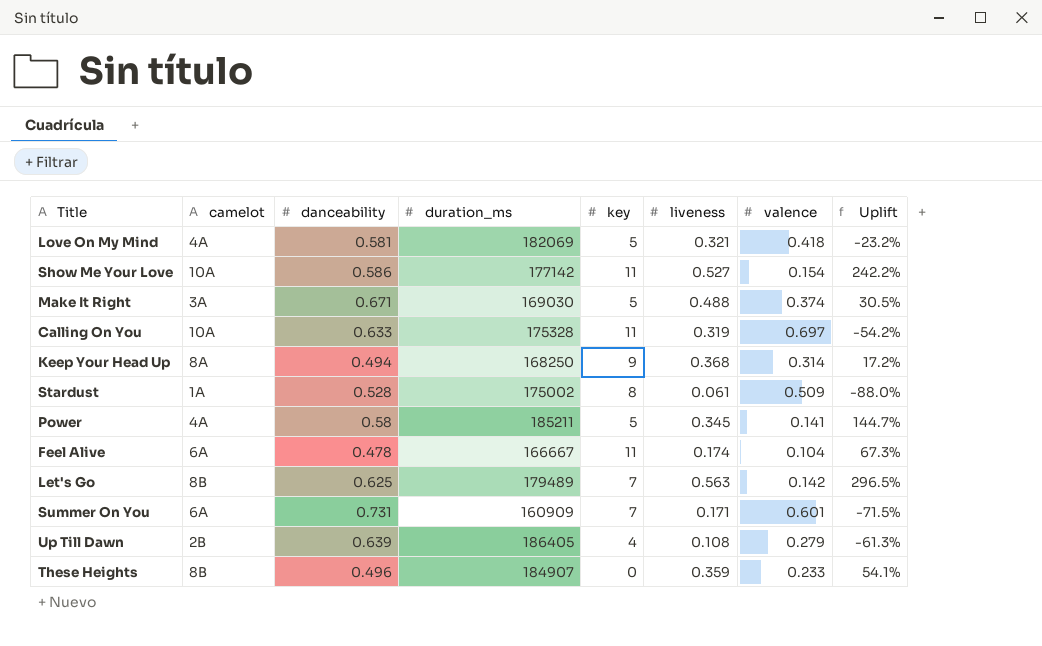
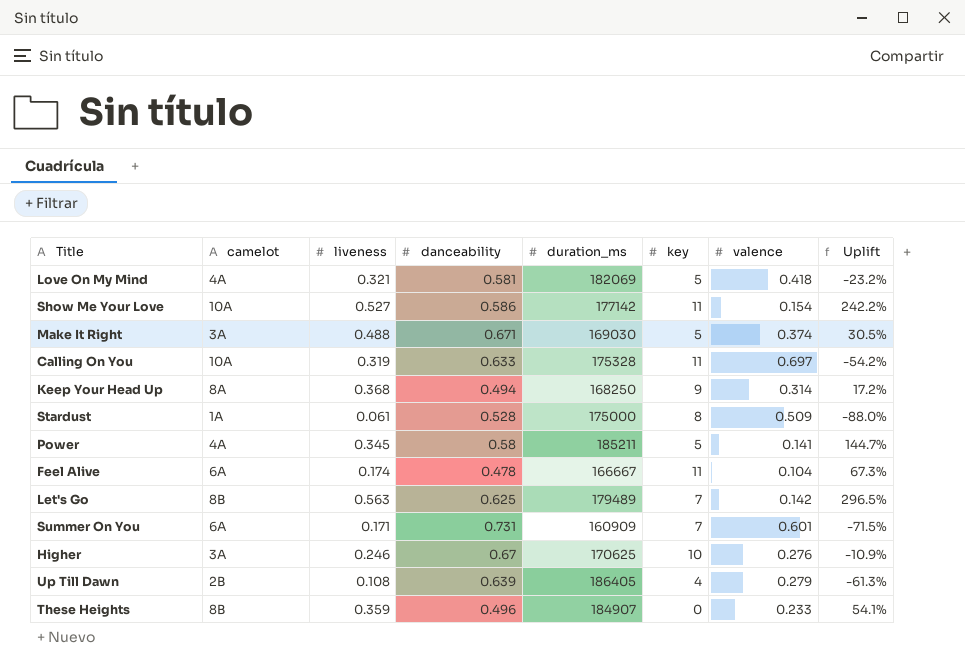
column liveness | position: 6 -> 3
Stardust | duration_ms: 175002 -> 175000
row Higher: none -> 3A | 0.246 | 0.67 | 170625 | 10 | 0.276 | -10.9%

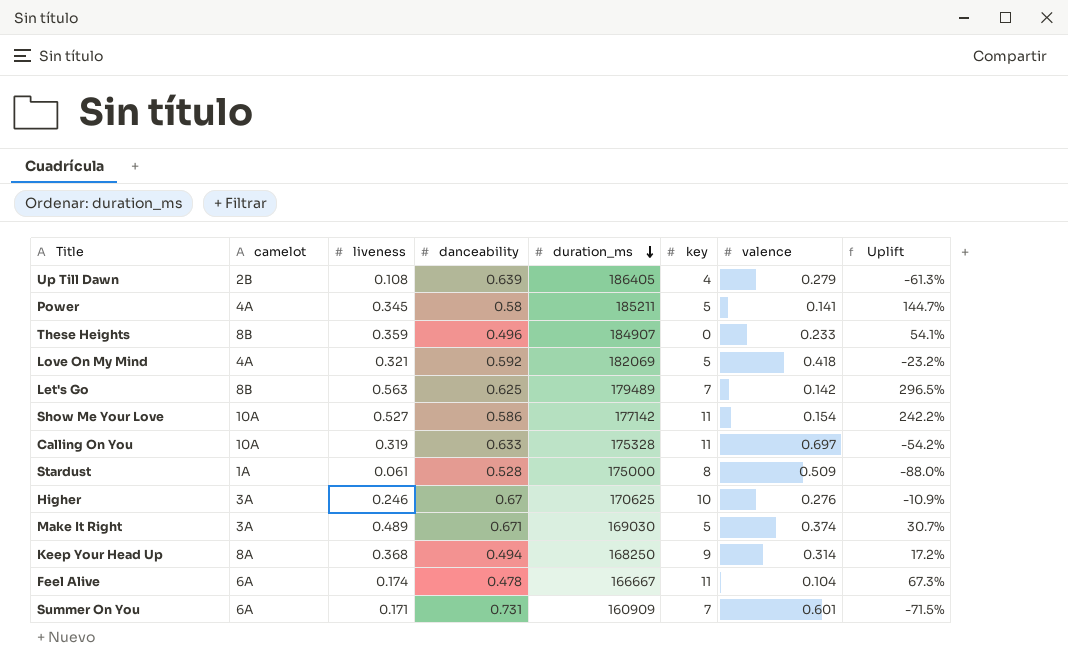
row order: none -> duration_ms descending
Love On My Mind | danceability: 0.581 -> 0.592
Make It Right | liveness: 0.488 -> 0.489
Make It Right | Uplift: 30.5% -> 30.7%

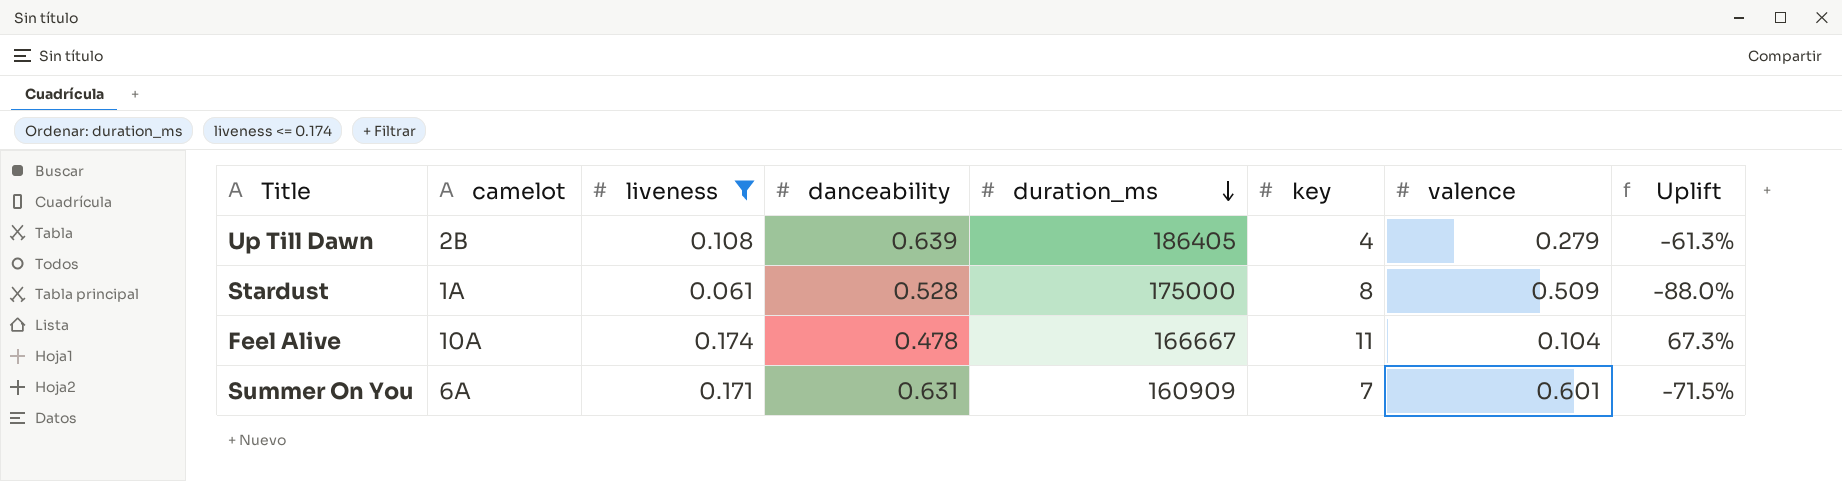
filter: none -> liveness <= 0.174
Feel Alive | camelot: 6A -> 10A
Summer On You | danceability: 0.731 -> 0.631

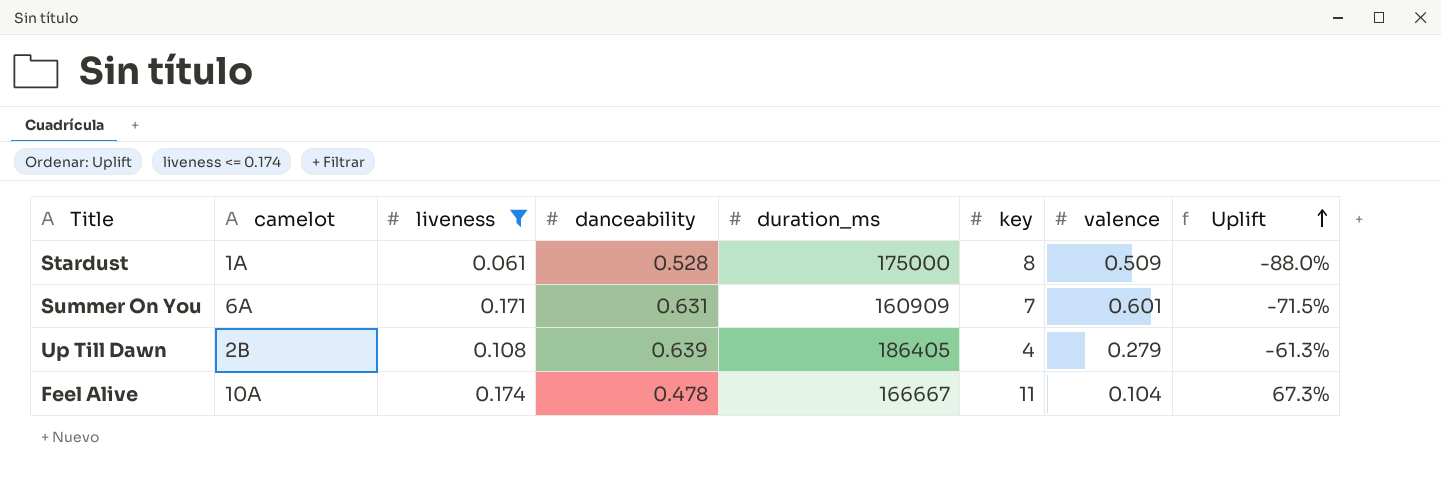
row order: duration_ms descending -> Uplift ascending

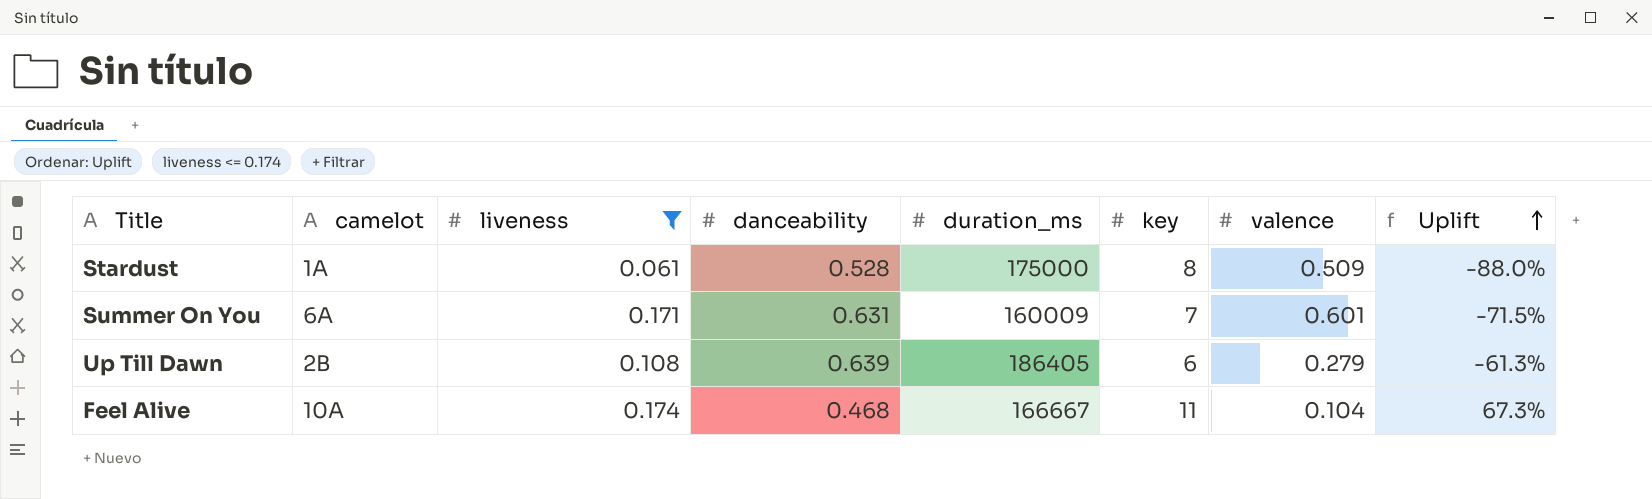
Summer On You | duration_ms: 160909 -> 160009
Up Till Dawn | key: 4 -> 6
Feel Alive | danceability: 0.478 -> 0.468

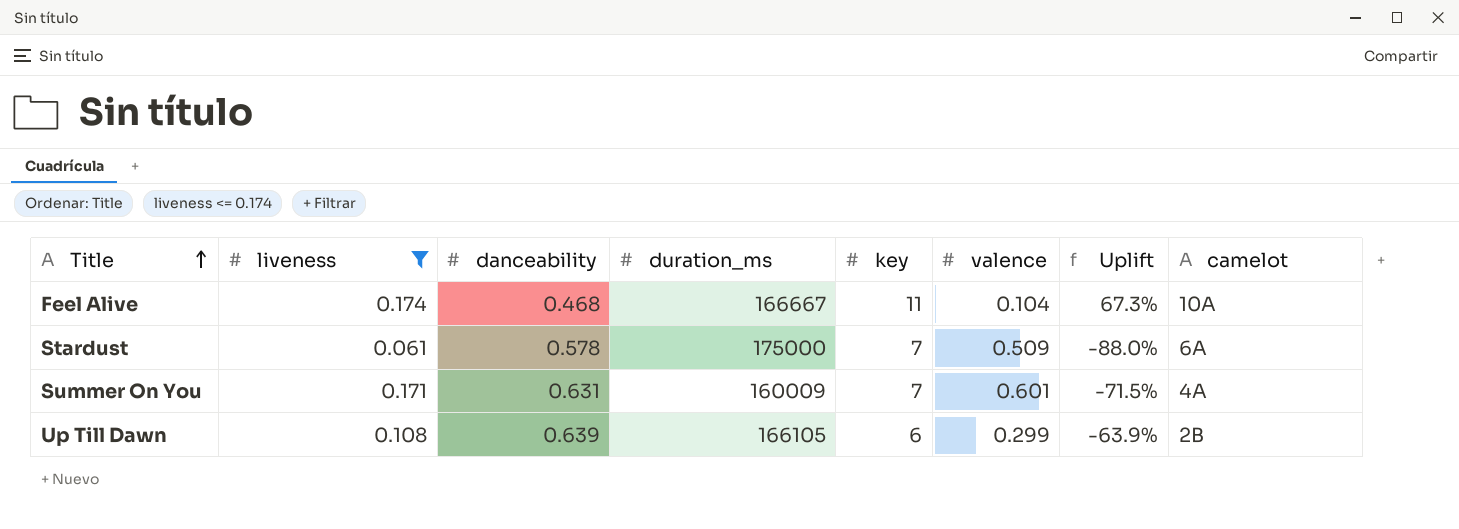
row order: Uplift ascending -> Title ascending
column camelot | position: 2 -> 8
Stardust | danceability: 0.528 -> 0.578
Stardust | key: 8 -> 7
Stardust | camelot: 1A -> 6A
Summer On You | camelot: 6A -> 4A
Up Till Dawn | duration_ms: 186405 -> 166105
Up Till Dawn | valence: 0.279 -> 0.299
Up Till Dawn | Uplift: -61.3% -> -63.9%

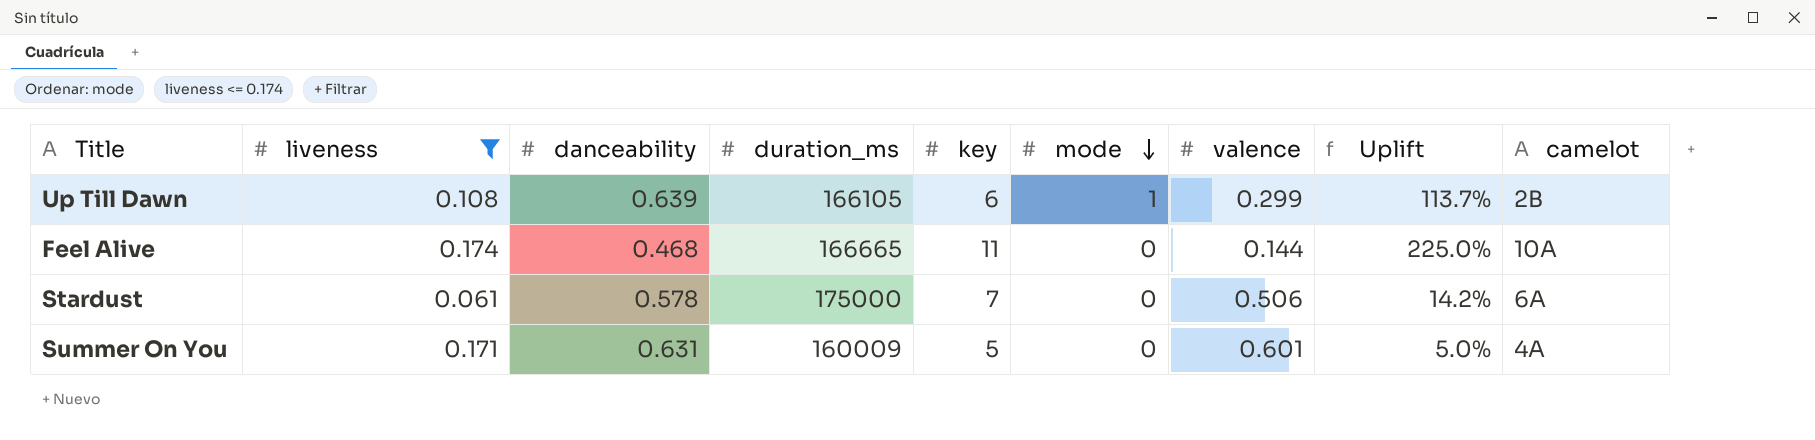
row order: Title ascending -> mode descending
column mode | position: none -> 6
column Uplift | formula: ([liveness] - [valence]) / [valence] -> ([danceability] - [valence]) / [valence]
Feel Alive | duration_ms: 166667 -> 166665
Feel Alive | valence: 0.104 -> 0.144
Stardust | valence: 0.509 -> 0.506
Summer On You | key: 7 -> 5

